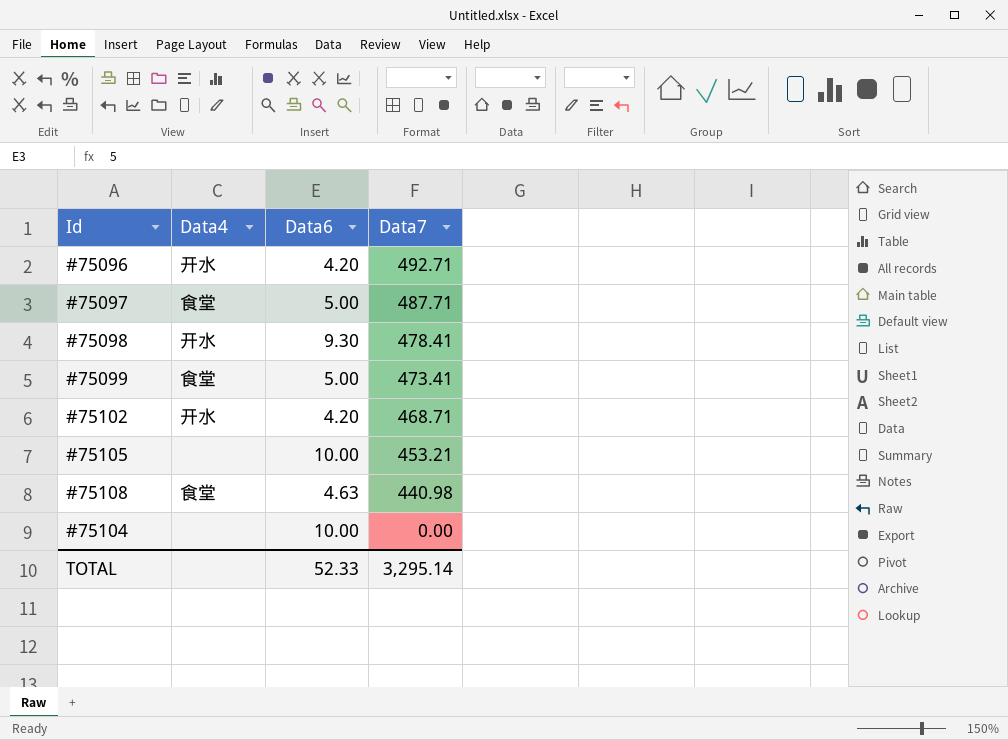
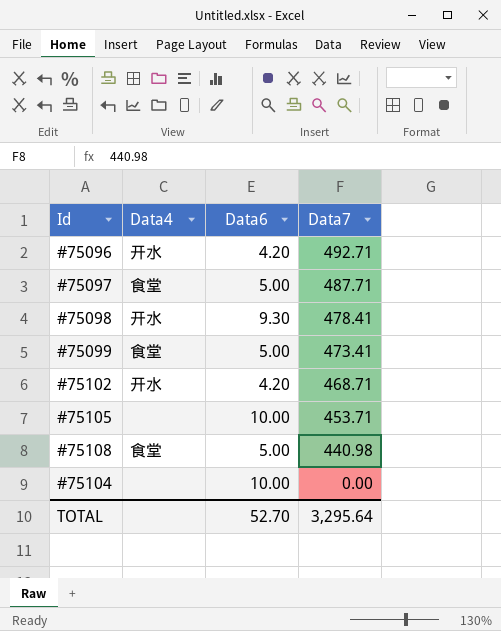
#75105 | Data7: 453.21 -> 453.71
#75108 | Data6: 4.63 -> 5.00
TOTAL | Data6: 52.33 -> 52.70
TOTAL | Data7: 3,295.14 -> 3,295.64

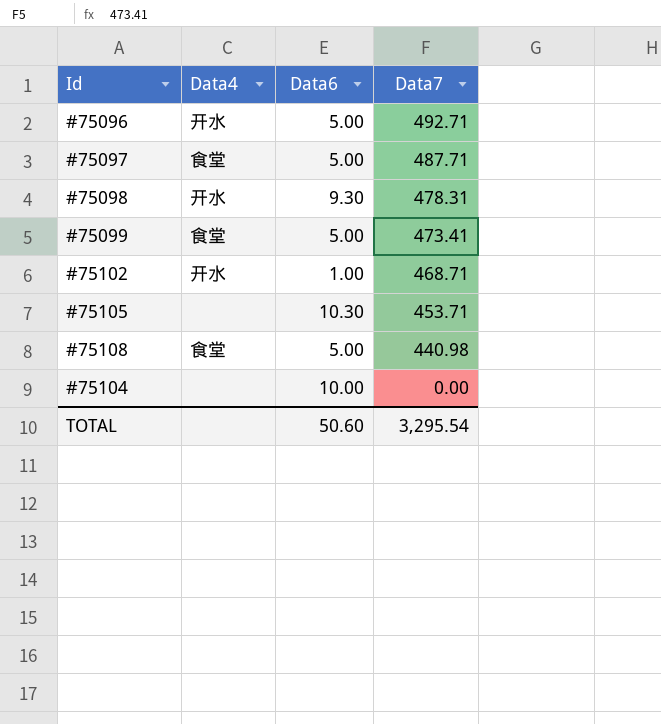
#75096 | Data6: 4.20 -> 5.00
#75098 | Data7: 478.41 -> 478.31
#75102 | Data6: 4.20 -> 1.00
#75105 | Data6: 10.00 -> 10.30
TOTAL | Data6: 52.70 -> 50.60
TOTAL | Data7: 3,295.64 -> 3,295.54

